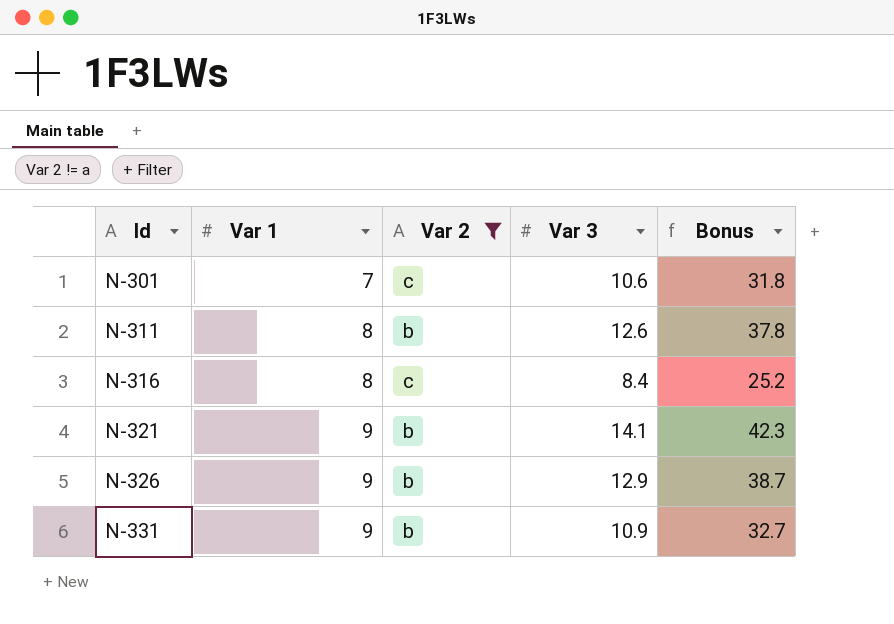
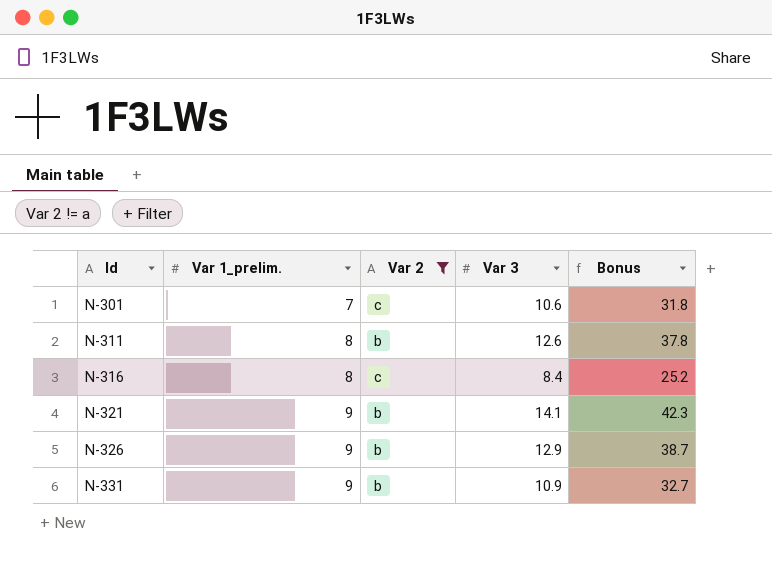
column name: Var 1 -> Var 1_prelim.

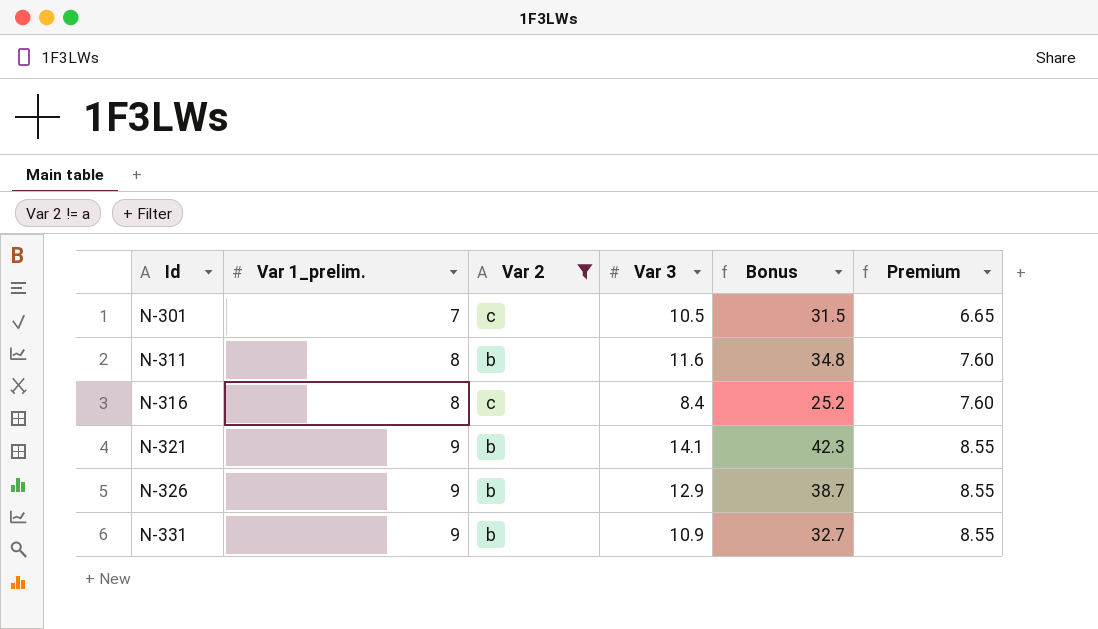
column Premium | formula: none -> [Var 1_prelim.] * 0.95
N-301 | Var 3: 10.6 -> 10.5
N-301 | Bonus: 31.8 -> 31.5
N-311 | Var 3: 12.6 -> 11.6
N-311 | Bonus: 37.8 -> 34.8

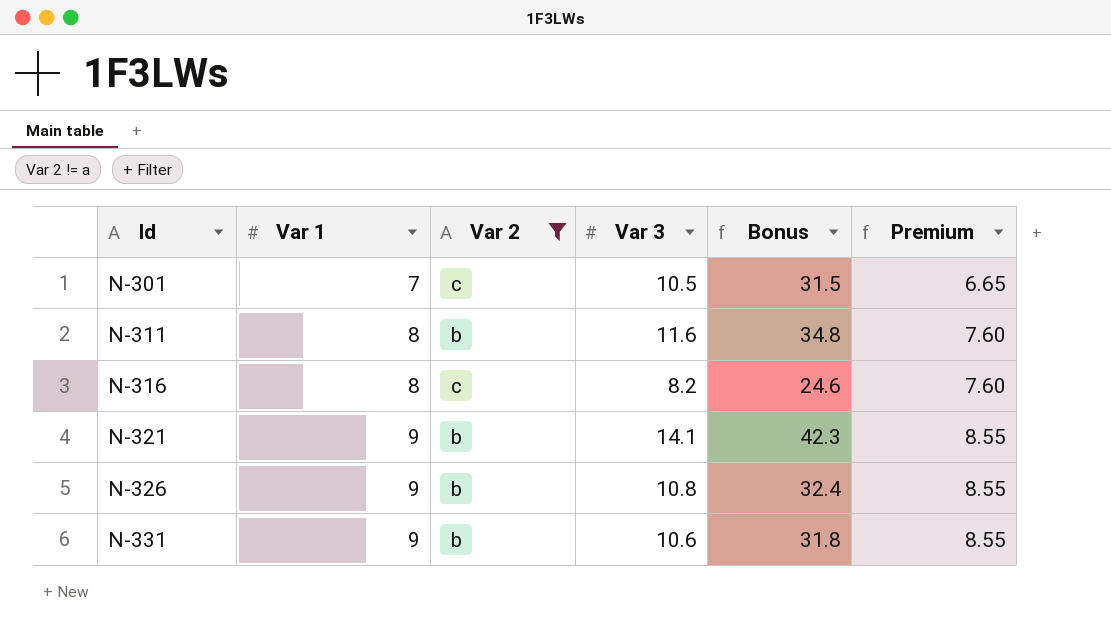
column name: Var 1_prelim. -> Var 1
N-316 | Var 3: 8.4 -> 8.2
N-316 | Bonus: 25.2 -> 24.6
N-326 | Var 3: 12.9 -> 10.8
N-326 | Bonus: 38.7 -> 32.4
N-331 | Var 3: 10.9 -> 10.6
N-331 | Bonus: 32.7 -> 31.8

